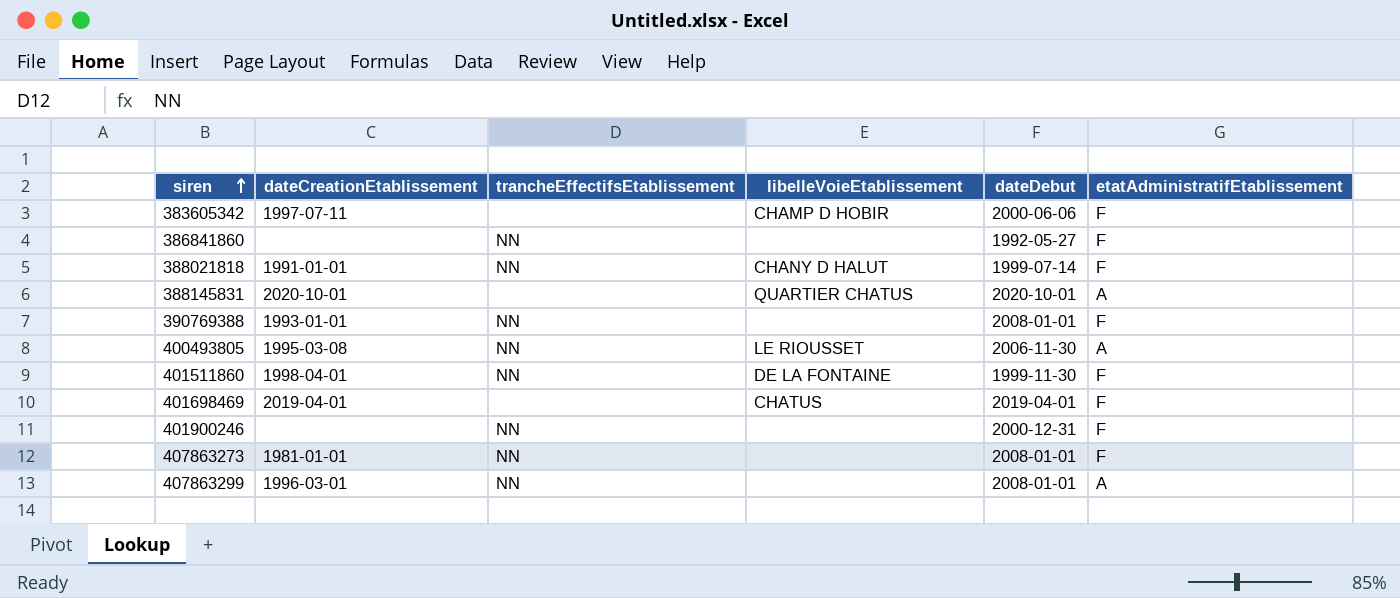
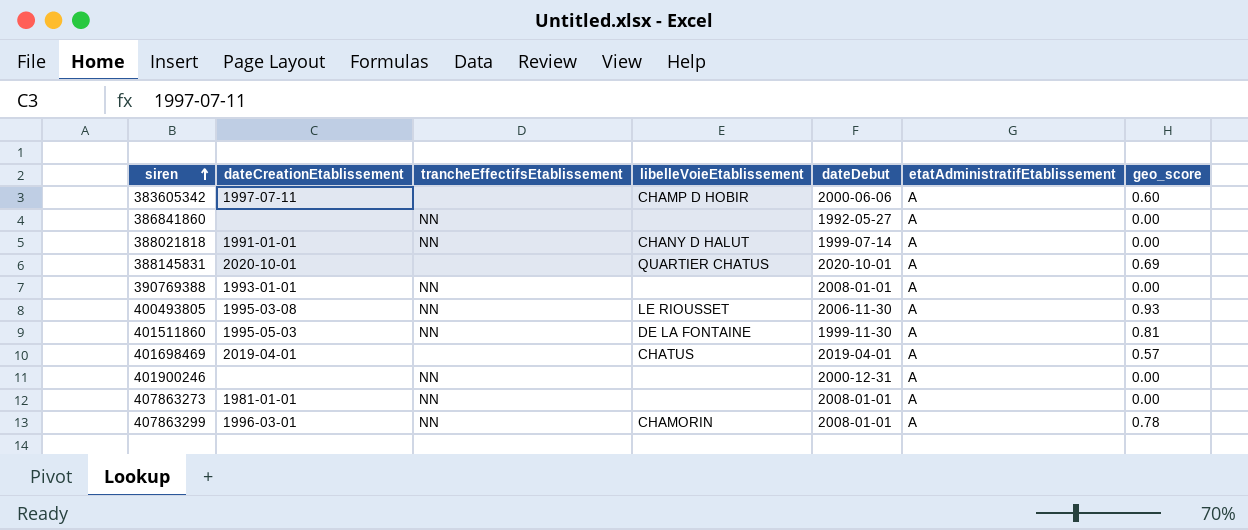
column geo_score | position: none -> 7
383605342 | etatAdministratifEtablissement: F -> A
386841860 | etatAdministratifEtablissement: F -> A
388021818 | etatAdministratifEtablissement: F -> A
390769388 | etatAdministratifEtablissement: F -> A
401511860 | dateCreationEtablissement: 1998-04-01 -> 1995-05-03
401511860 | etatAdministratifEtablissement: F -> A
401698469 | etatAdministratifEtablissement: F -> A
401900246 | etatAdministratifEtablissement: F -> A
407863273 | etatAdministratifEtablissement: F -> A
407863299 | libelleVoieEtablissement: none -> CHAMORIN

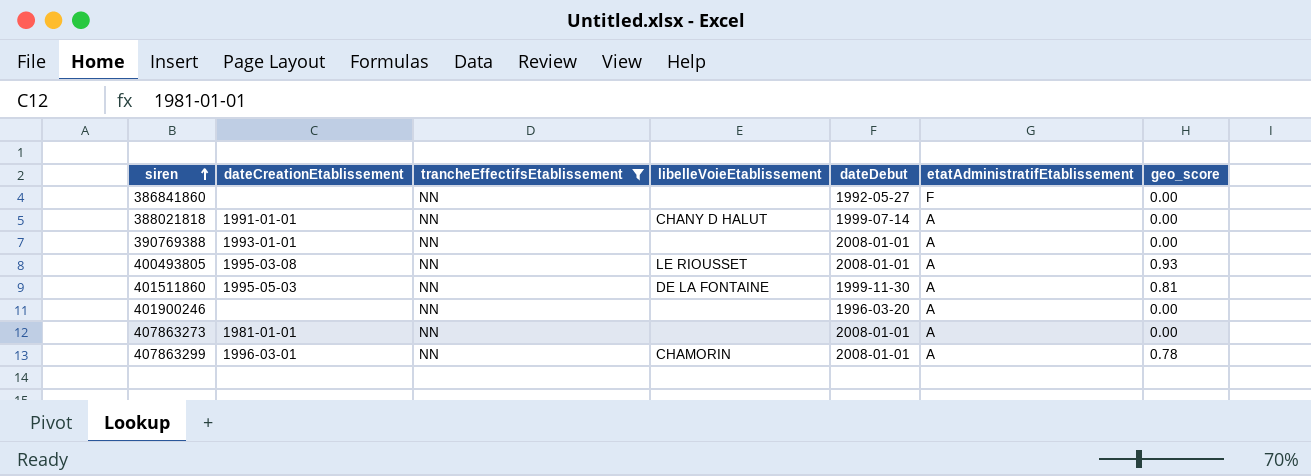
filter: none -> trancheEffectifsEtablissement = NN
386841860 | etatAdministratifEtablissement: A -> F
400493805 | dateDebut: 2006-11-30 -> 2008-01-01
401900246 | dateDebut: 2000-12-31 -> 1996-03-20

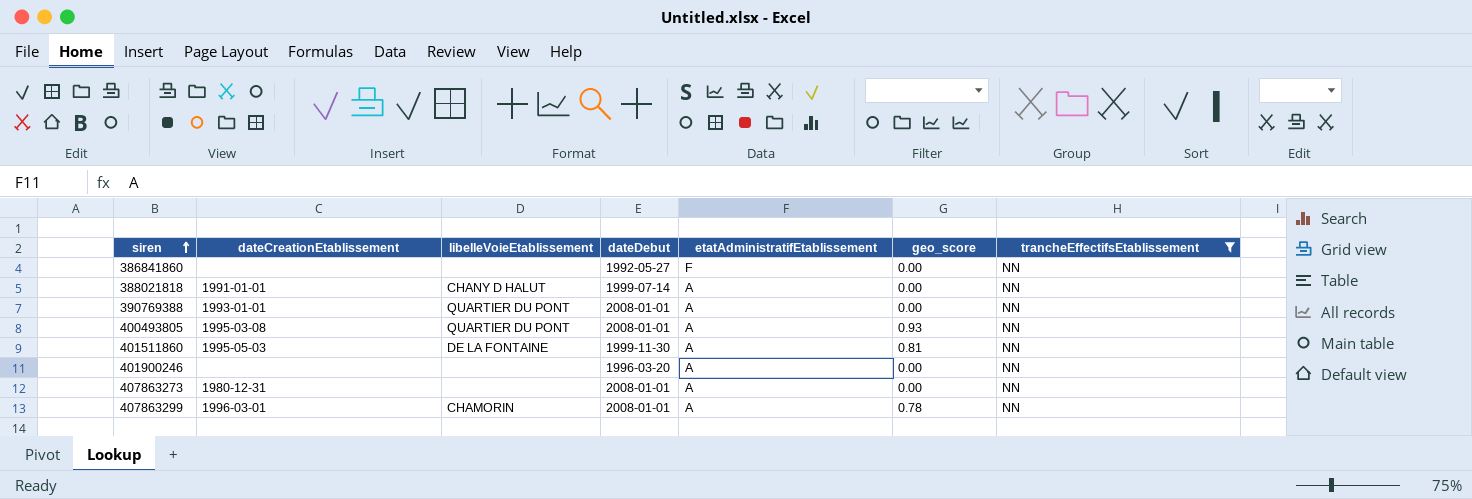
column trancheEffectifsEtablissement | position: 3 -> 7
390769388 | libelleVoieEtablissement: none -> QUARTIER DU PONT
400493805 | libelleVoieEtablissement: LE RIOUSSET -> QUARTIER DU PONT
407863273 | dateCreationEtablissement: 1981-01-01 -> 1980-12-31

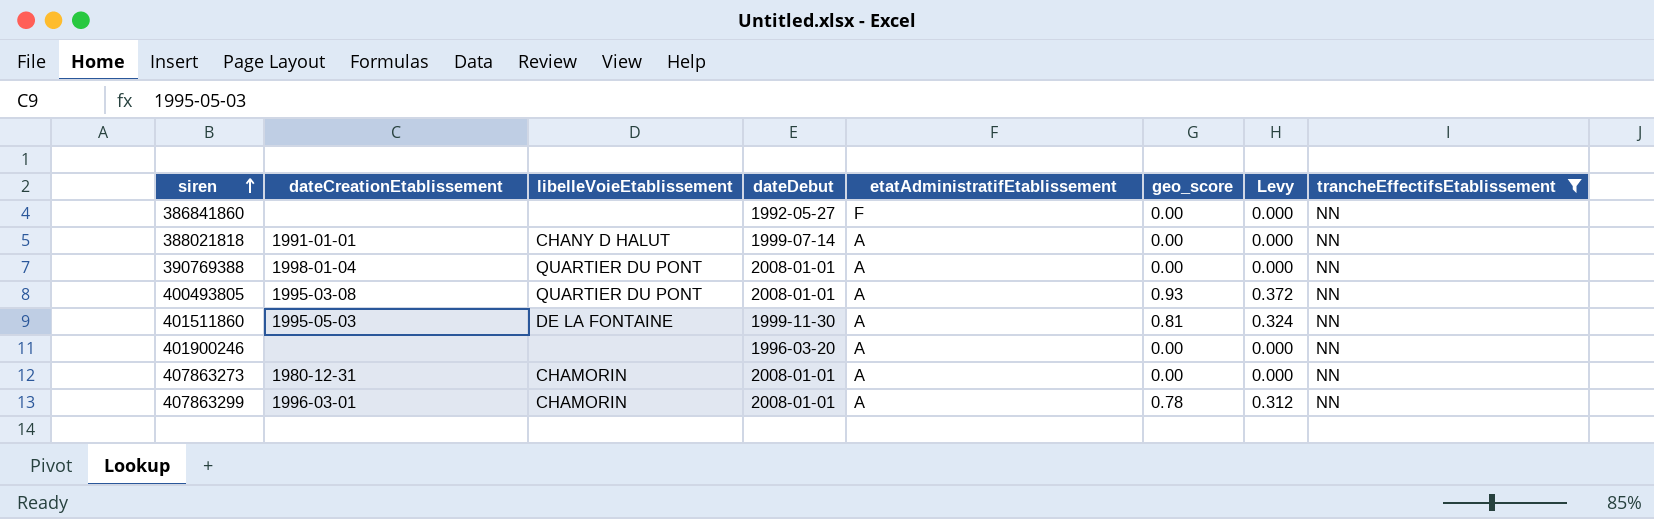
column Levy | formula: none -> [geo_score] * 0.4
390769388 | dateCreationEtablissement: 1993-01-01 -> 1998-01-04
407863273 | libelleVoieEtablissement: none -> CHAMORIN

